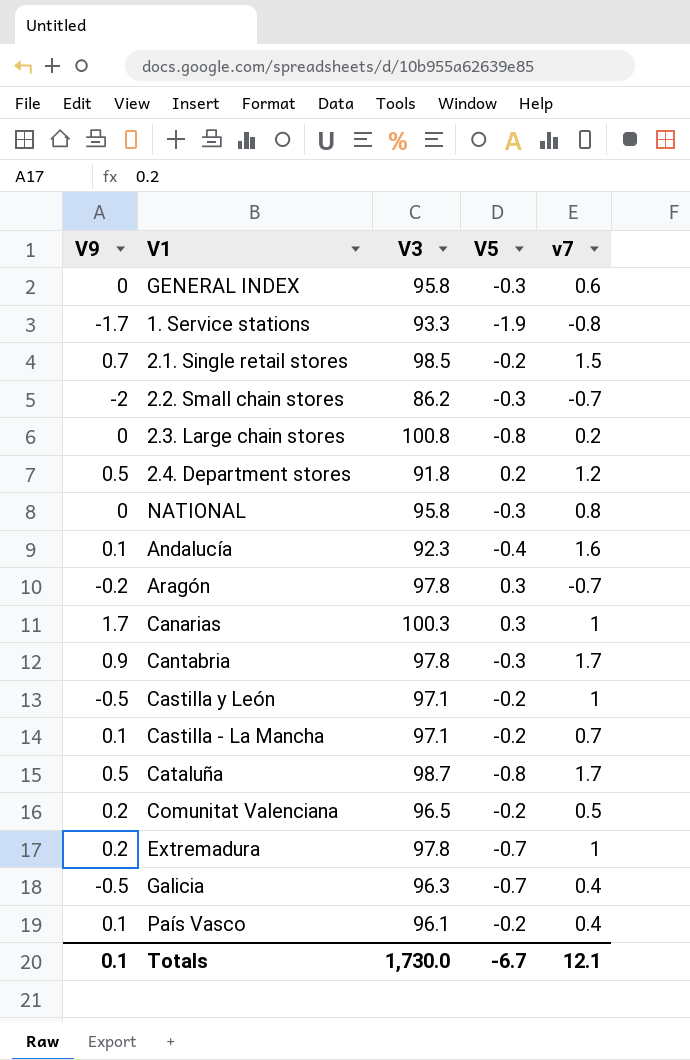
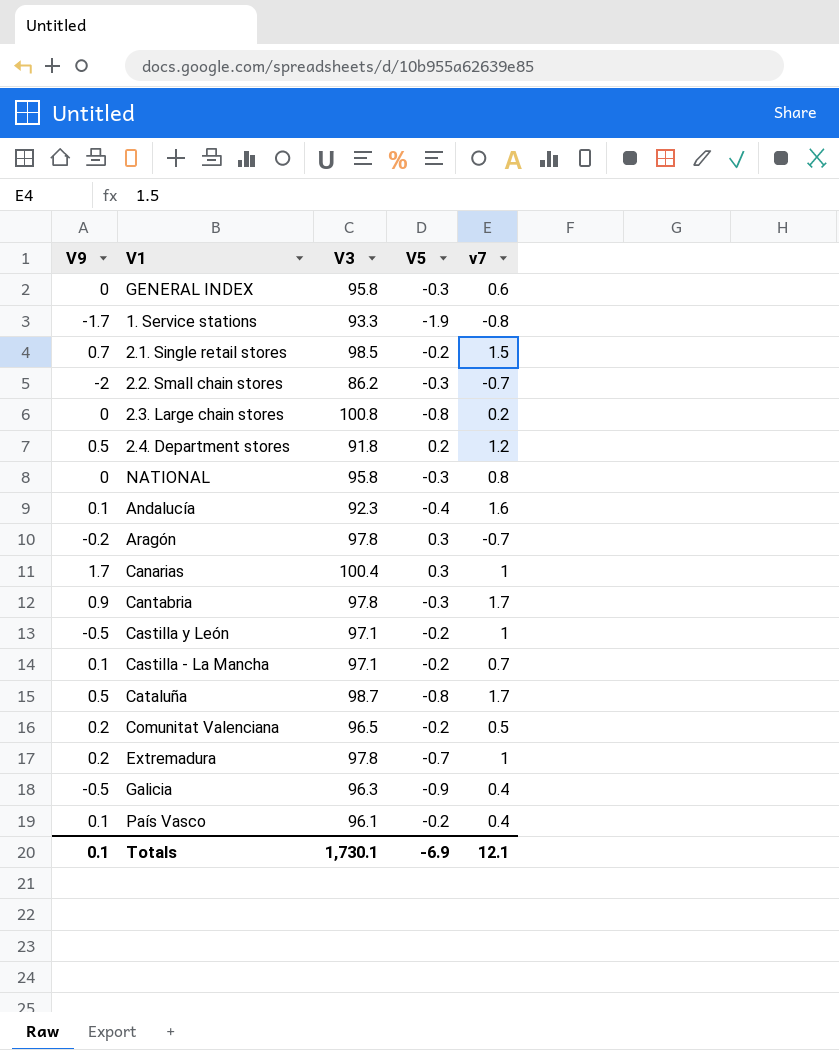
Canarias | V3: 100.3 -> 100.4
Galicia | V5: -0.7 -> -0.9
Totals | V3: 1,730.0 -> 1,730.1
Totals | V5: -6.7 -> -6.9

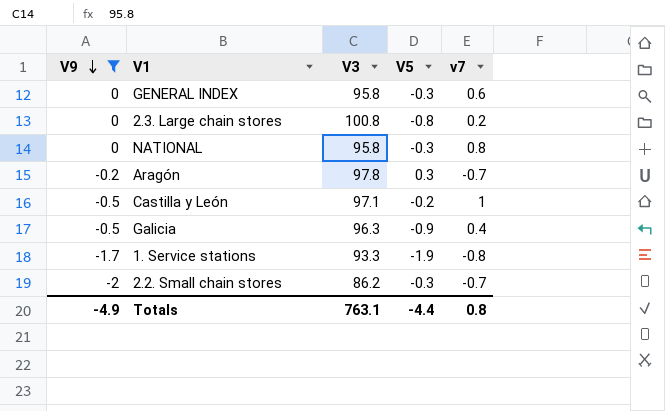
filter: none -> V9 <= 0
row order: none -> V9 descending
Totals | V9: 0.1 -> -4.9
Totals | V3: 1,730.1 -> 763.1
Totals | V5: -6.9 -> -4.4
Totals | v7: 12.1 -> 0.8

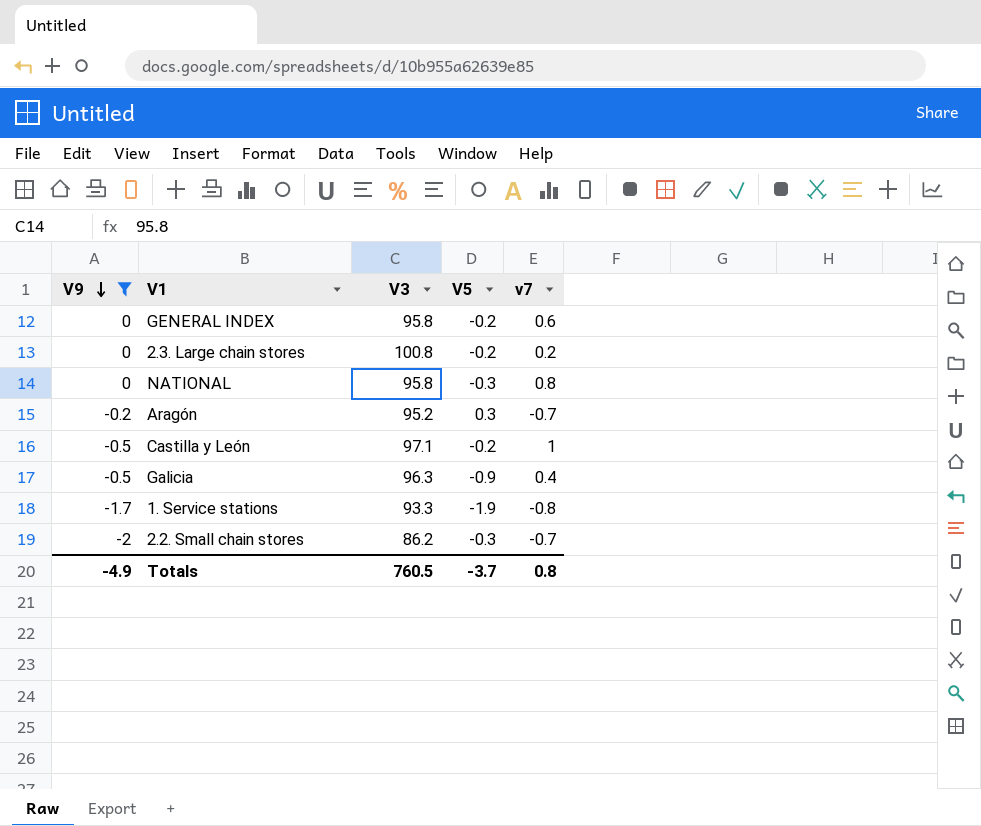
GENERAL INDEX | V5: -0.3 -> -0.2
2.3. Large chain stores | V5: -0.8 -> -0.2
Aragón | V3: 97.8 -> 95.2
Totals | V3: 763.1 -> 760.5
Totals | V5: -4.4 -> -3.7

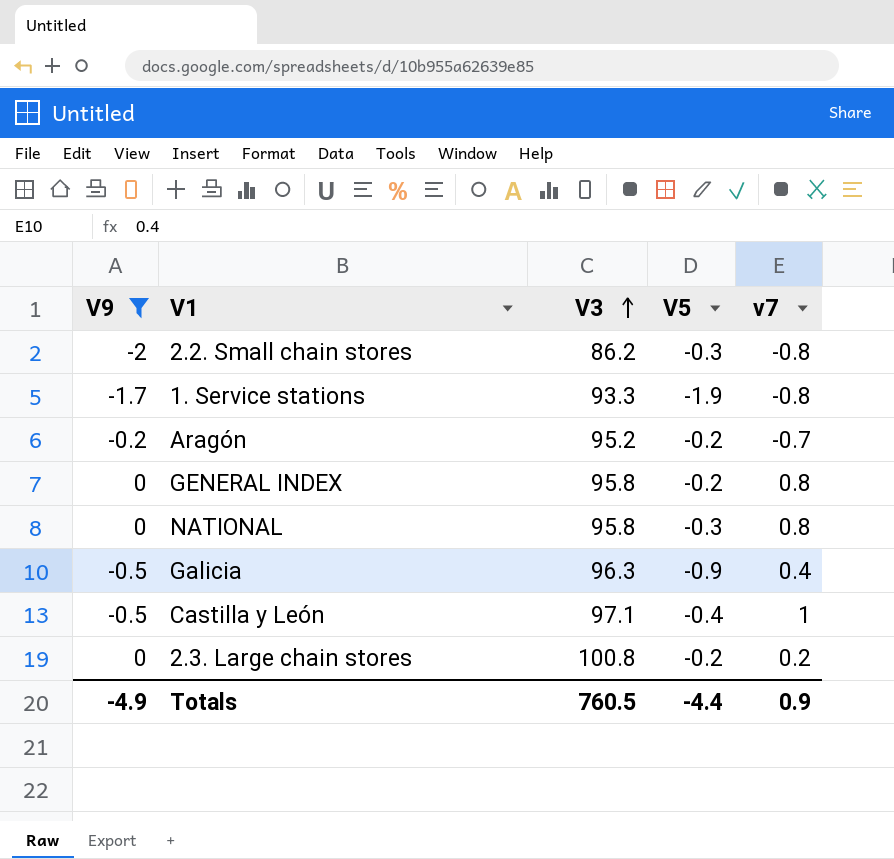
row order: V9 descending -> V3 ascending
2.2. Small chain stores | v7: -0.7 -> -0.8
Aragón | V5: 0.3 -> -0.2
GENERAL INDEX | v7: 0.6 -> 0.8
Castilla y León | V5: -0.2 -> -0.4
Totals | V5: -3.7 -> -4.4
Totals | v7: 0.8 -> 0.9

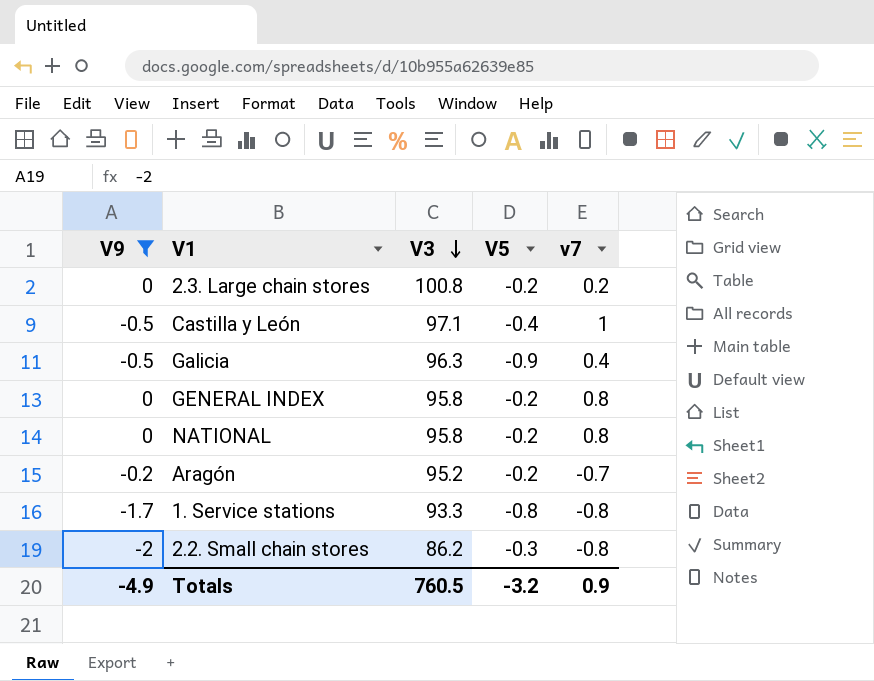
row order: V3 ascending -> V3 descending
NATIONAL | V5: -0.3 -> -0.2
1. Service stations | V5: -1.9 -> -0.8
Totals | V5: -4.4 -> -3.2

